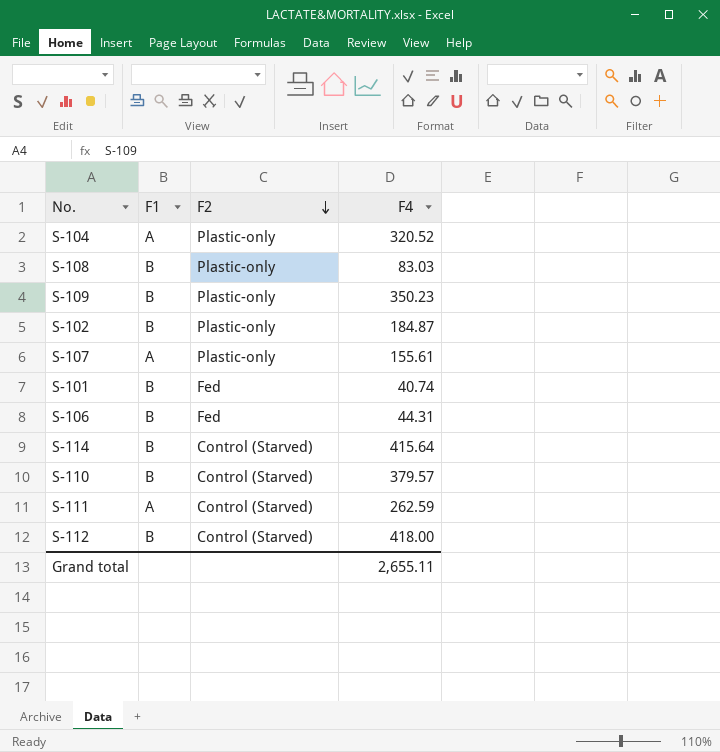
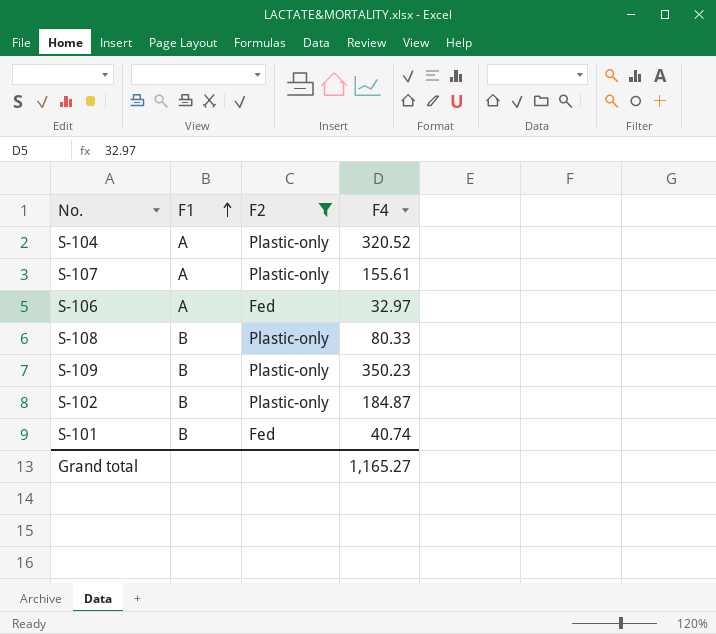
filter: none -> F2 != Control (Starved)
row order: F2 descending -> F1 ascending
S-106 | F1: B -> A
S-106 | F4: 44.31 -> 32.97
S-108 | F4: 83.03 -> 80.33
Grand total | F4: 2,655.11 -> 1,165.27

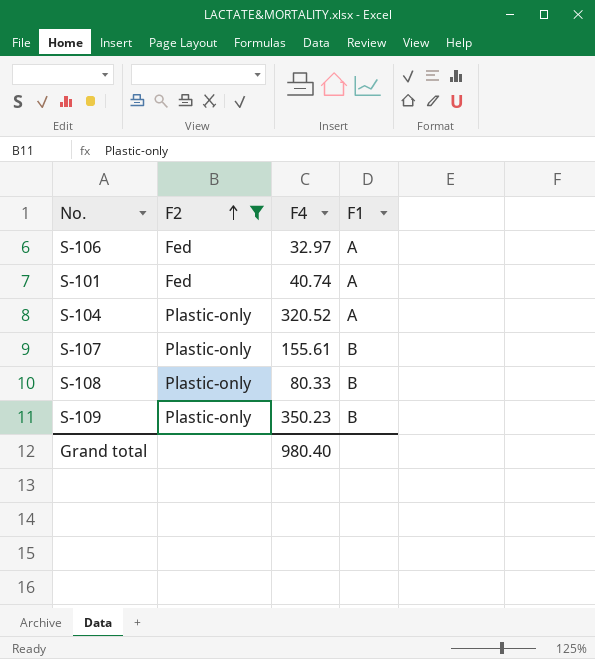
row order: F1 ascending -> F2 ascending
column F1 | position: 2 -> 4
row S-102: B | Plastic-only | 184.87 -> none
S-101 | F1: B -> A
S-107 | F1: A -> B
Grand total | F4: 1,165.27 -> 980.40

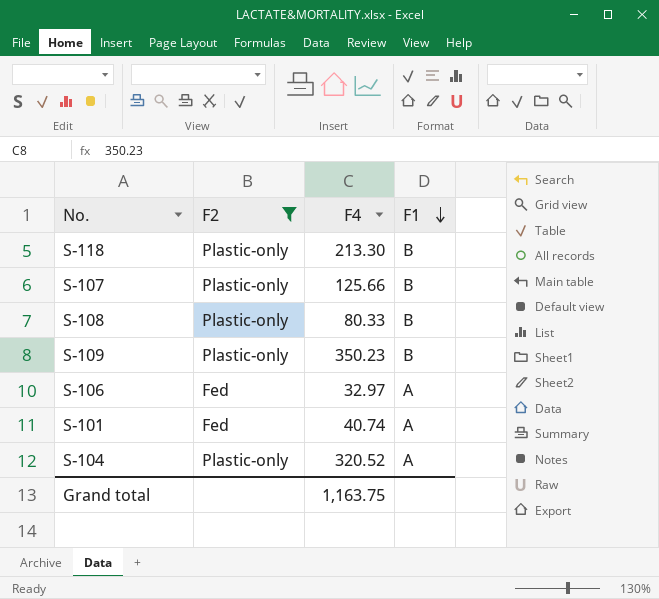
row order: F2 ascending -> F1 descending
row S-118: none -> Plastic-only | 213.30 | B
S-107 | F4: 155.61 -> 125.66
Grand total | F4: 980.40 -> 1,163.75

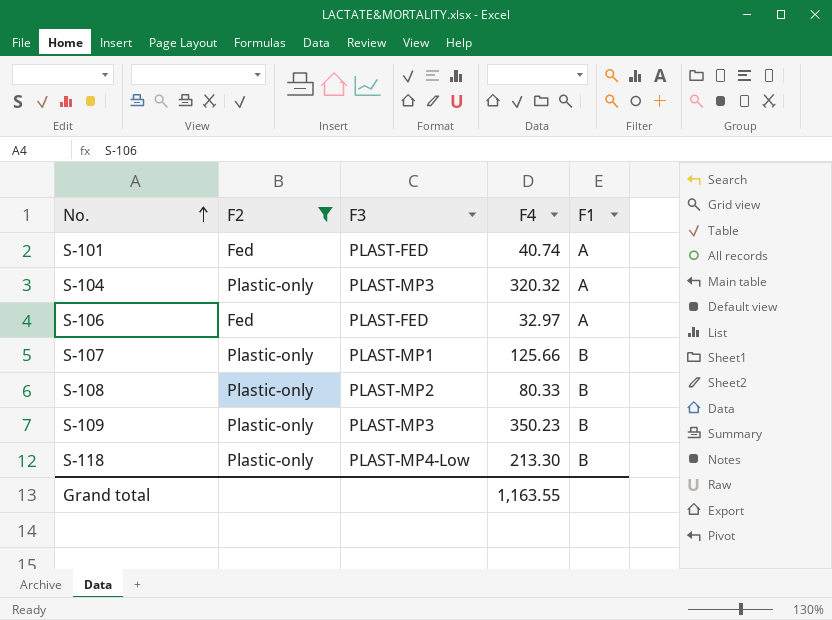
row order: F1 descending -> No. ascending
column F3 | position: none -> 3
S-104 | F4: 320.52 -> 320.32
Grand total | F4: 1,163.75 -> 1,163.55

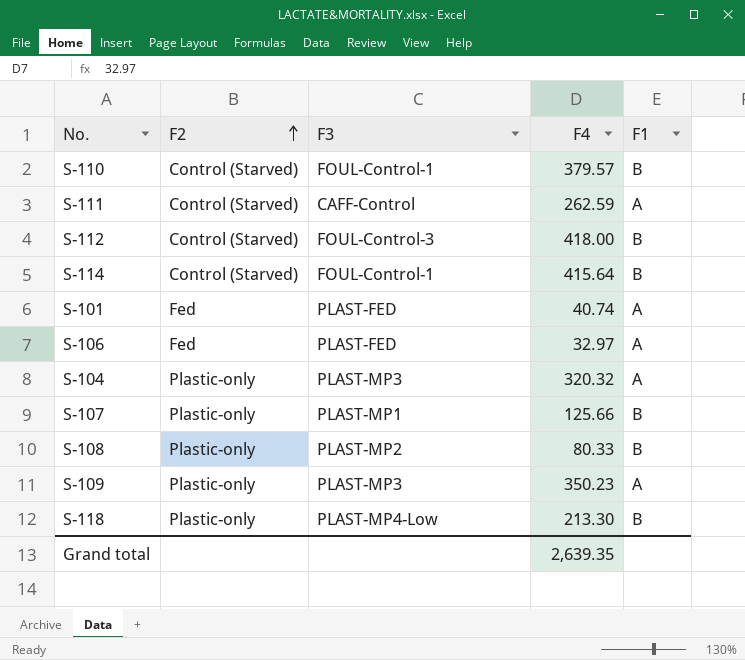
filter: F2 != Control (Starved) -> none
row order: No. ascending -> F2 ascending
S-109 | F1: B -> A
Grand total | F4: 1,163.55 -> 2,639.35

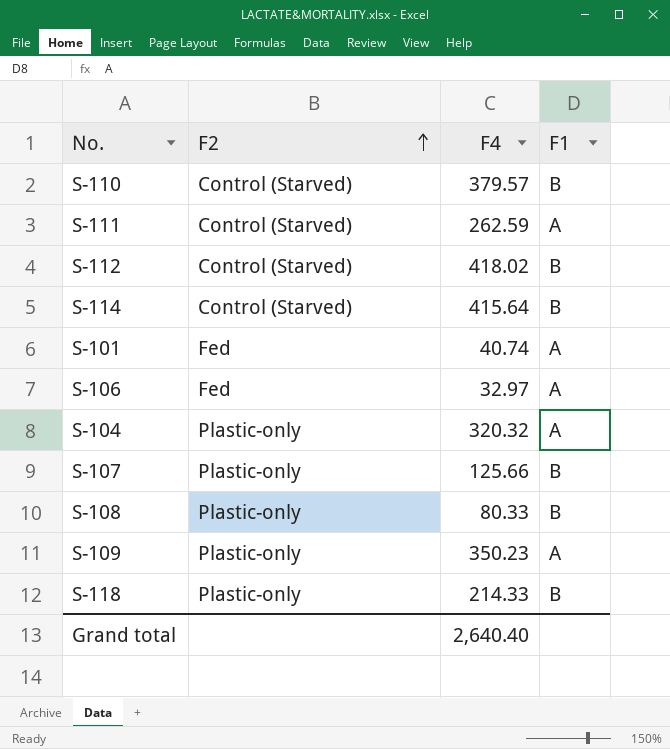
column F3 | position: 3 -> none
S-112 | F4: 418.00 -> 418.02
S-118 | F4: 213.30 -> 214.33
Grand total | F4: 2,639.35 -> 2,640.40

